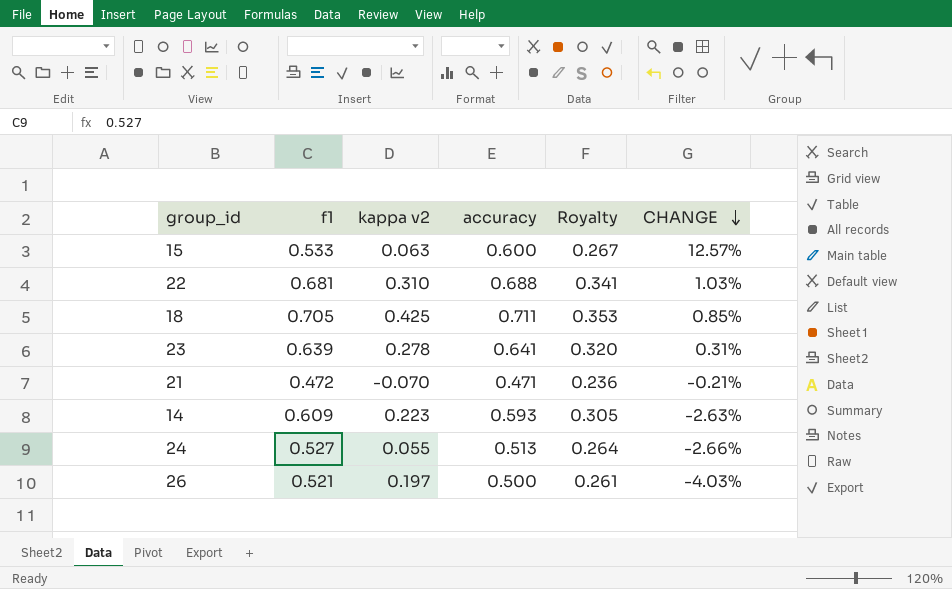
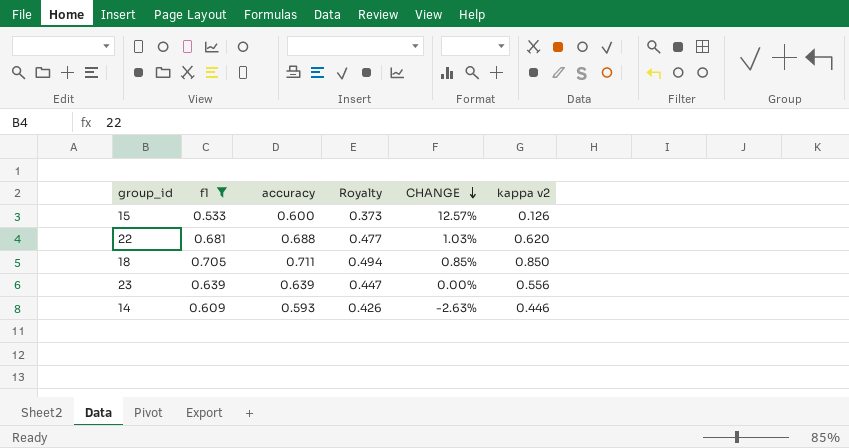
filter: none -> f1 >= 0.533
column Royalty | formula: [f1] * 0.5 -> [f1] * 0.7
column kappa v2 | position: 3 -> 6
15 | kappa v2: 0.063 -> 0.126
22 | kappa v2: 0.310 -> 0.620
18 | kappa v2: 0.425 -> 0.850
23 | accuracy: 0.641 -> 0.639
23 | CHANGE: 0.31% -> 0.00%
23 | kappa v2: 0.278 -> 0.556
14 | kappa v2: 0.223 -> 0.446

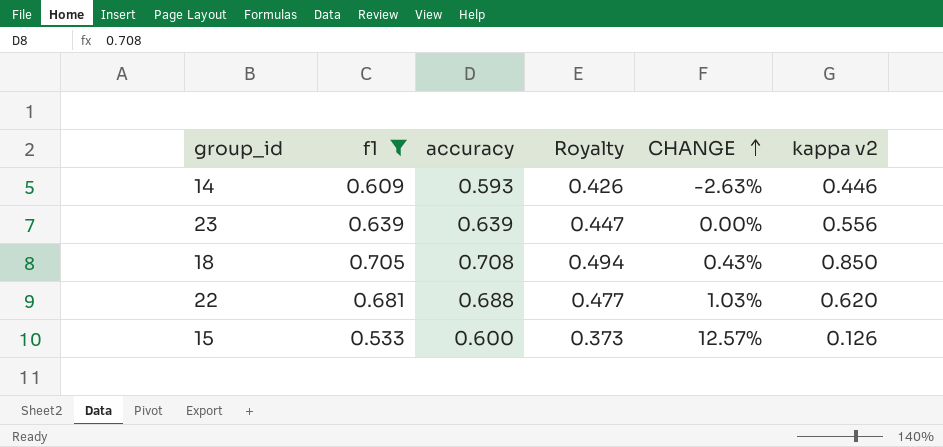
row order: CHANGE descending -> CHANGE ascending
18 | accuracy: 0.711 -> 0.708
18 | CHANGE: 0.85% -> 0.43%

